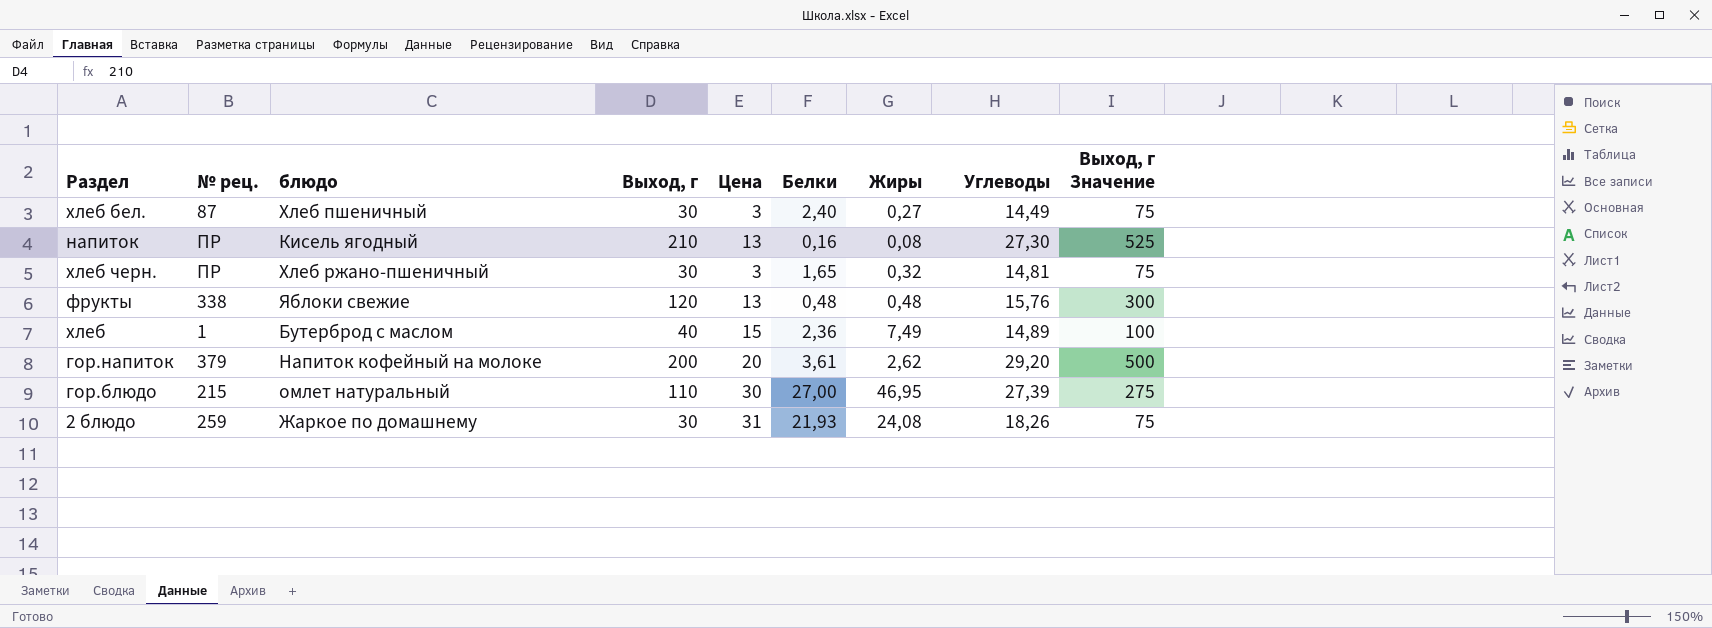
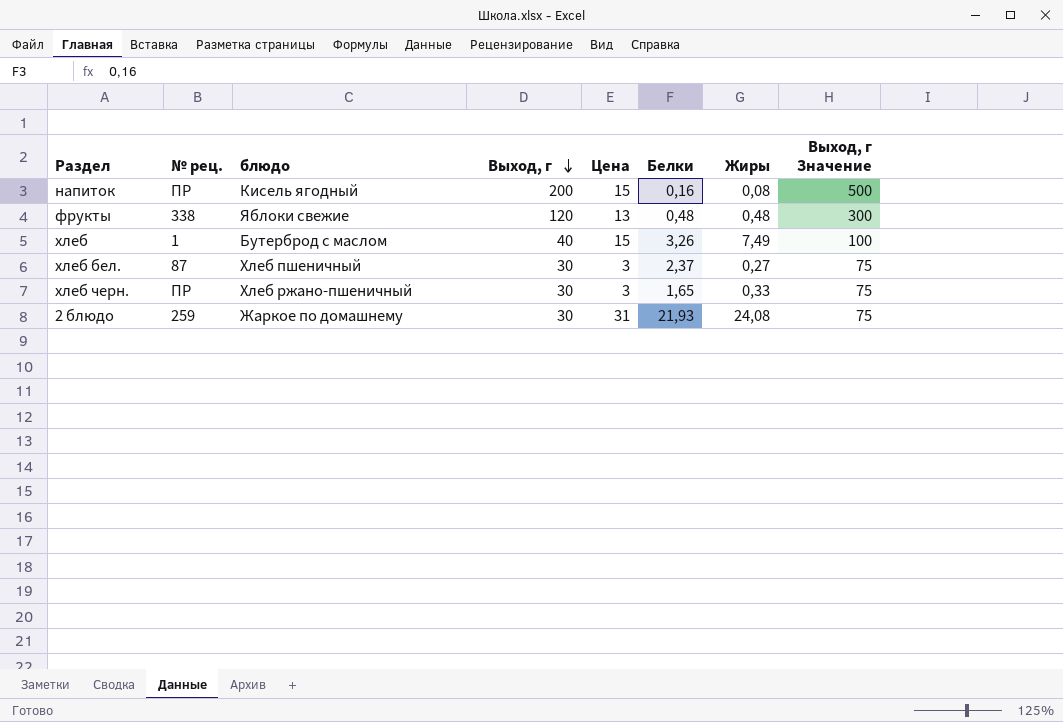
row order: none -> Выход, г descending
column Углеводы | position: 8 -> none
row гор.напиток: 379 | Напиток кофейный на молоке | 200 | 20 | 3,61 | 2,62 | 29,20 | 500 -> none
row гор.блюдо: 215 | омлет натуральный | 110 | 30 | 27,00 | 46,95 | 27,39 | 275 -> none
напиток | Выход, г: 210 -> 200
напиток | Цена: 13 -> 15
напиток | Выход, г Значение: 525 -> 500
хлеб | Белки: 2,36 -> 3,26
хлеб бел. | Белки: 2,40 -> 2,37
хлеб черн. | Жиры: 0,32 -> 0,33

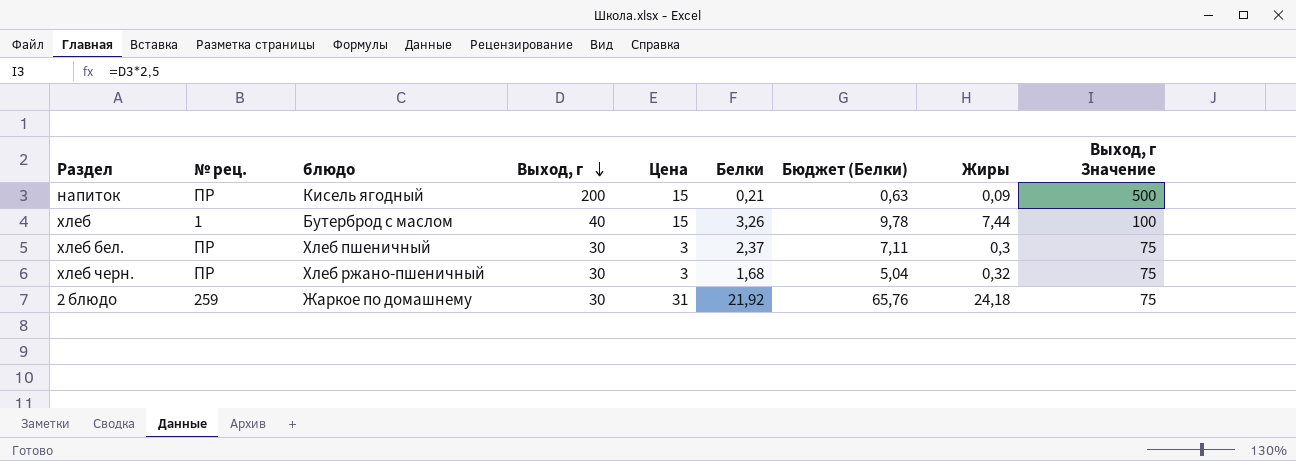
column Бюджет (Белки) | formula: none -> [Белки] * 3
row фрукты: 338 | Яблоки свежие | 120 | 13 | 0,48 | 0,48 | 300 -> none
напиток | Белки: 0,16 -> 0,21
напиток | Жиры: 0,08 -> 0,09
хлеб | Жиры: 7,49 -> 7,44
хлеб бел. | № рец.: 87 -> ПР
хлеб бел. | Жиры: 0,27 -> 0,3
хлеб черн. | Белки: 1,65 -> 1,68
хлеб черн. | Жиры: 0,33 -> 0,32
2 блюдо | Белки: 21,93 -> 21,92
2 блюдо | Жиры: 24,08 -> 24,18

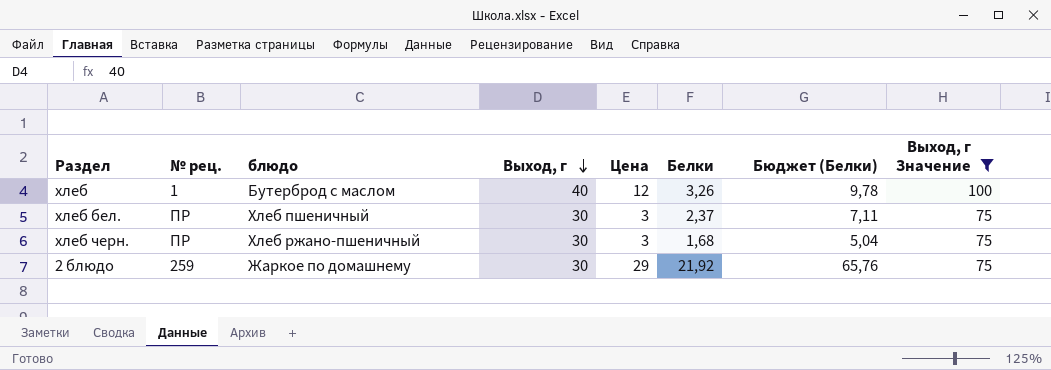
filter: none -> Выход, г Значение != 500
column Жиры | position: 8 -> none
хлеб | Цена: 15 -> 12
2 блюдо | Цена: 31 -> 29

